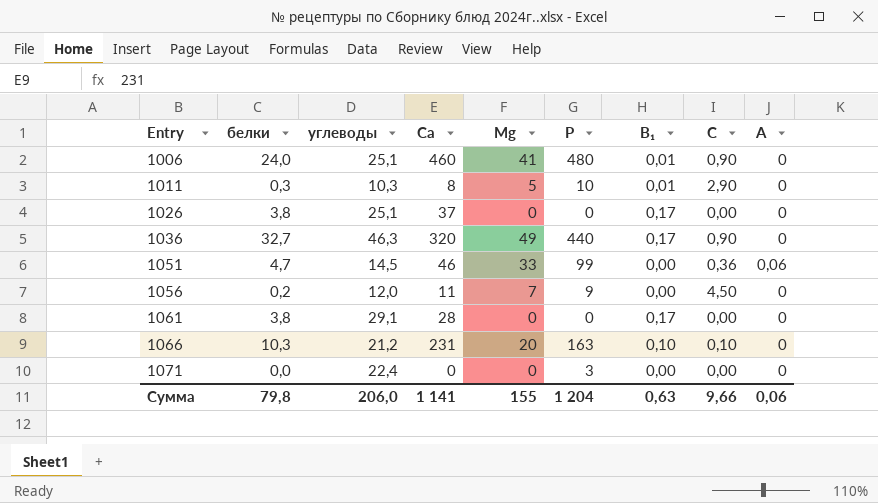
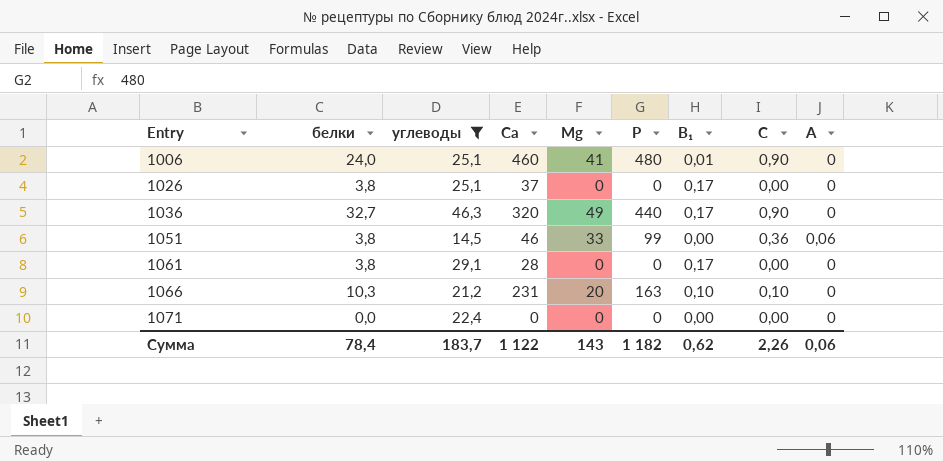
filter: none -> углеводы >= 14,5
1051 | белки: 4,7 -> 3,8
1071 | P: 3 -> 0
Сумма | белки: 79,8 -> 78,4
Сумма | углеводы: 206,0 -> 183,7
Сумма | Са: 1 141 -> 1 122
Сумма | Mg: 155 -> 143
Сумма | P: 1 204 -> 1 182
Сумма | В₁: 0,63 -> 0,62
Сумма | С: 9,66 -> 2,26

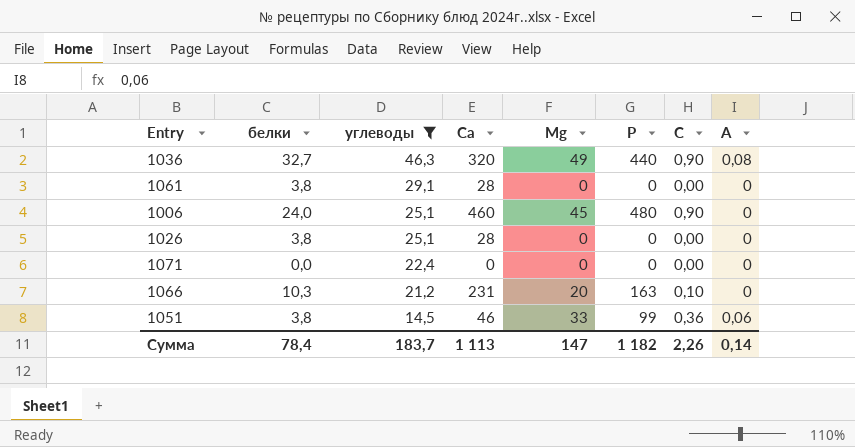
row order: Entry ascending -> углеводы descending
column В₁ | position: 7 -> none
1036 | А: 0 -> 0,08
1006 | Mg: 41 -> 45
1026 | Са: 37 -> 28
Сумма | Са: 1 122 -> 1 113
Сумма | Mg: 143 -> 147
Сумма | А: 0,06 -> 0,14

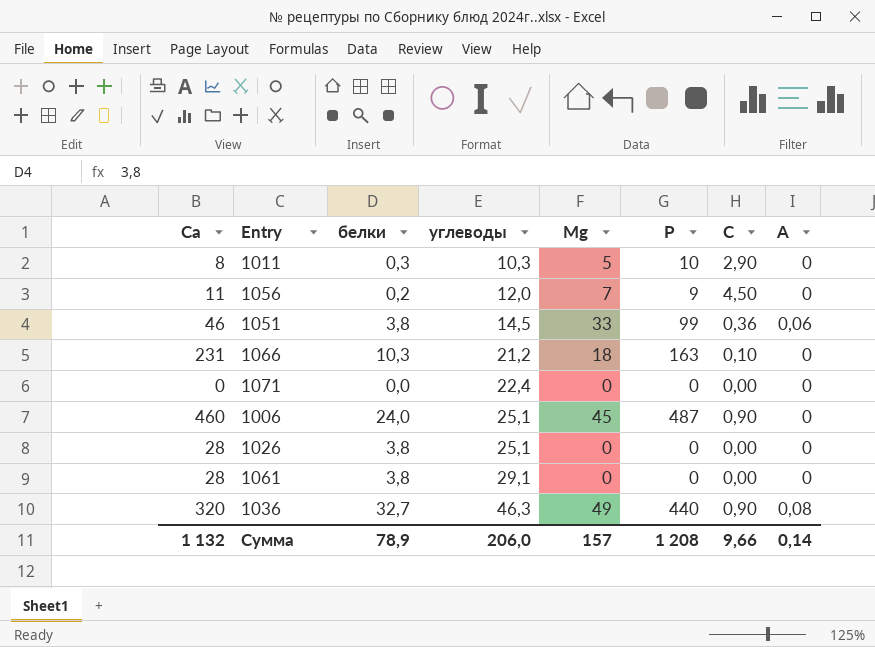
filter: углеводы >= 14,5 -> none
row order: углеводы descending -> углеводы ascending
column Са | position: 4 -> 1
1066 | Mg: 20 -> 18
1006 | P: 480 -> 487
Сумма | Са: 1 113 -> 1 132
Сумма | белки: 78,4 -> 78,9
Сумма | углеводы: 183,7 -> 206,0
Сумма | Mg: 147 -> 157
Сумма | P: 1 182 -> 1 208
Сумма | С: 2,26 -> 9,66

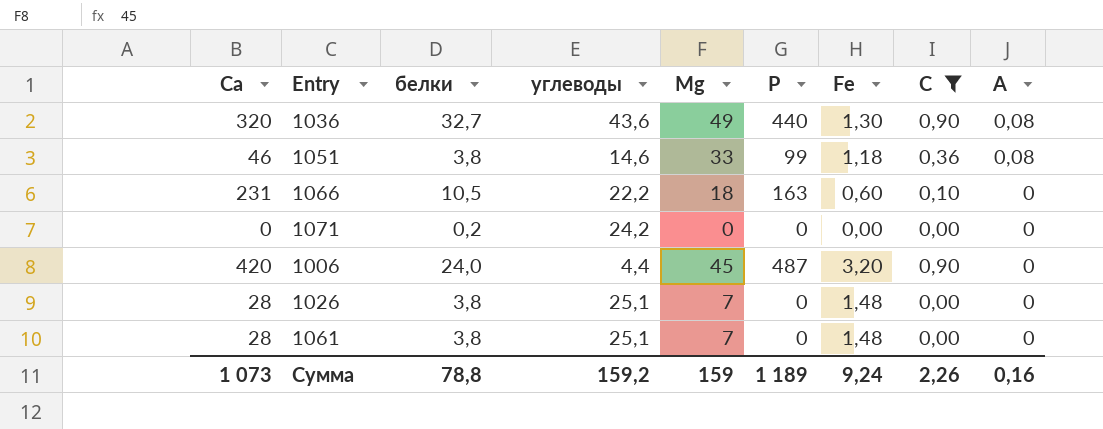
filter: none -> С <= 0,90
row order: углеводы ascending -> А descending
column Fe | position: none -> 7
1036 | углеводы: 46,3 -> 43,6
1051 | углеводы: 14,5 -> 14,6
1051 | А: 0,06 -> 0,08
1066 | белки: 10,3 -> 10,5
1066 | углеводы: 21,2 -> 22,2
1071 | белки: 0,0 -> 0,2
1071 | углеводы: 22,4 -> 24,2
1006 | Са: 460 -> 420
1006 | углеводы: 25,1 -> 4,4
1026 | Mg: 0 -> 7
1061 | углеводы: 29,1 -> 25,1
1061 | Mg: 0 -> 7
Сумма | Са: 1 132 -> 1 073
Сумма | белки: 78,9 -> 78,8
Сумма | углеводы: 206,0 -> 159,2
Сумма | Mg: 157 -> 159
Сумма | P: 1 208 -> 1 189
Сумма | С: 9,66 -> 2,26
Сумма | А: 0,14 -> 0,16

